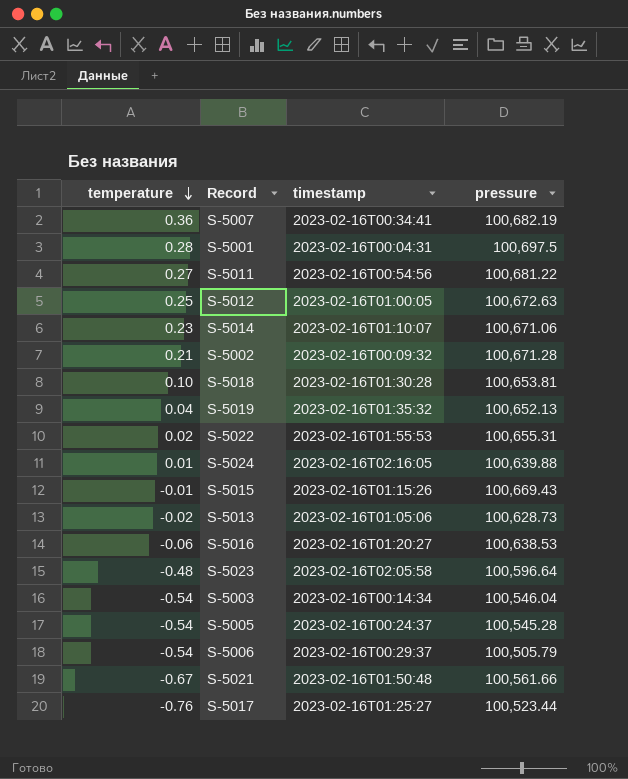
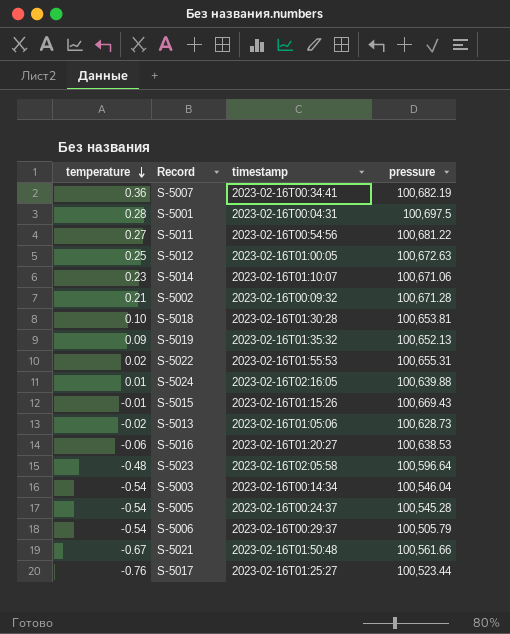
S-5019 | temperature: 0.04 -> 0.09

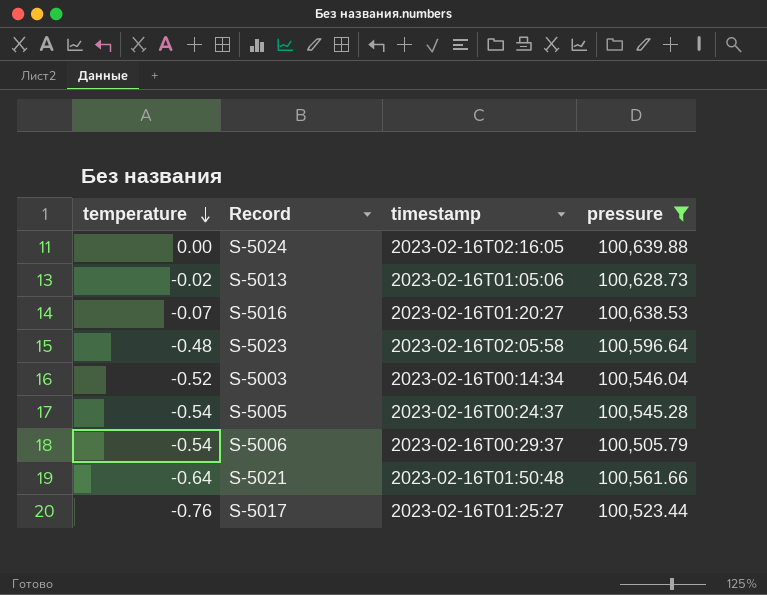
filter: none -> pressure <= 100,639.88
S-5024 | temperature: 0.01 -> 0.00
S-5016 | temperature: -0.06 -> -0.07
S-5003 | temperature: -0.54 -> -0.52
S-5021 | temperature: -0.67 -> -0.64

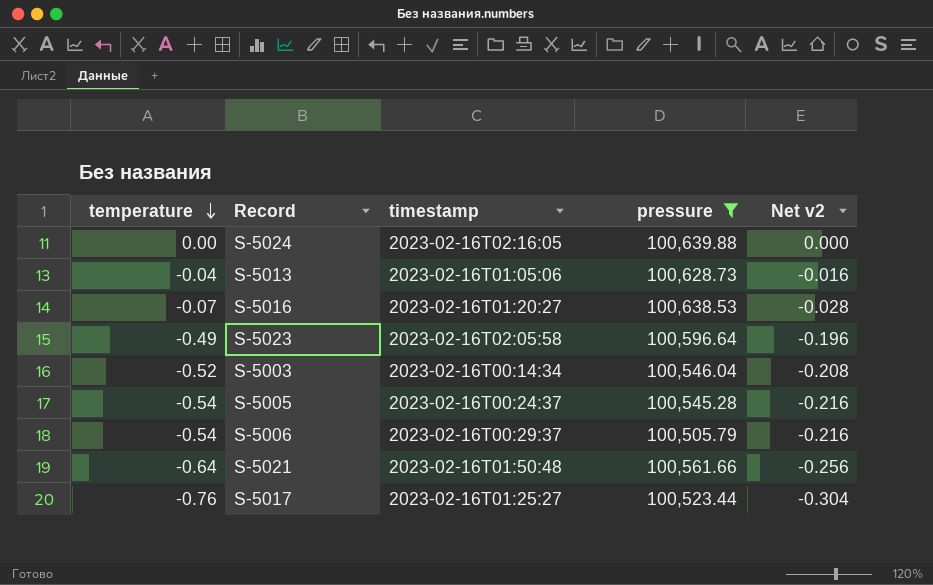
column Net v2 | formula: none -> [temperature] * 0.4
S-5013 | temperature: -0.02 -> -0.04
S-5023 | temperature: -0.48 -> -0.49

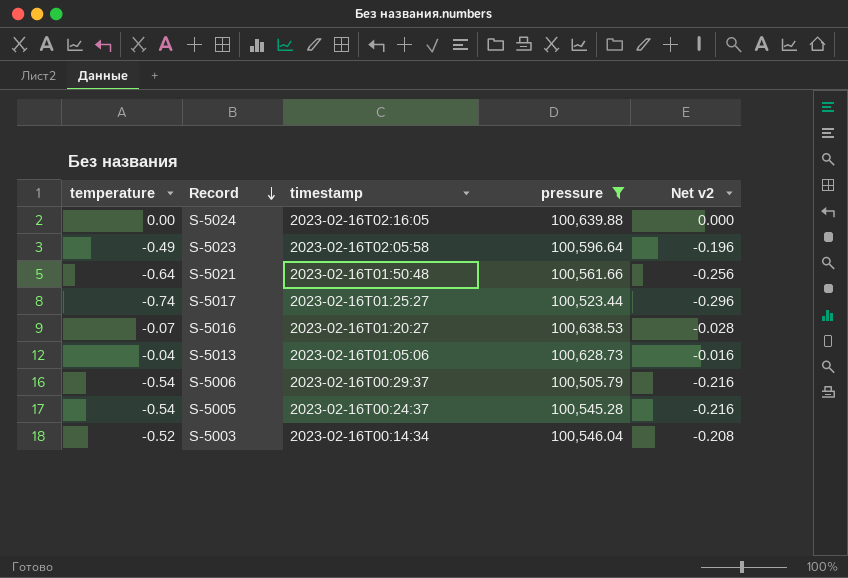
row order: temperature descending -> Record descending
S-5017 | temperature: -0.76 -> -0.74
S-5017 | Net v2: -0.304 -> -0.296

